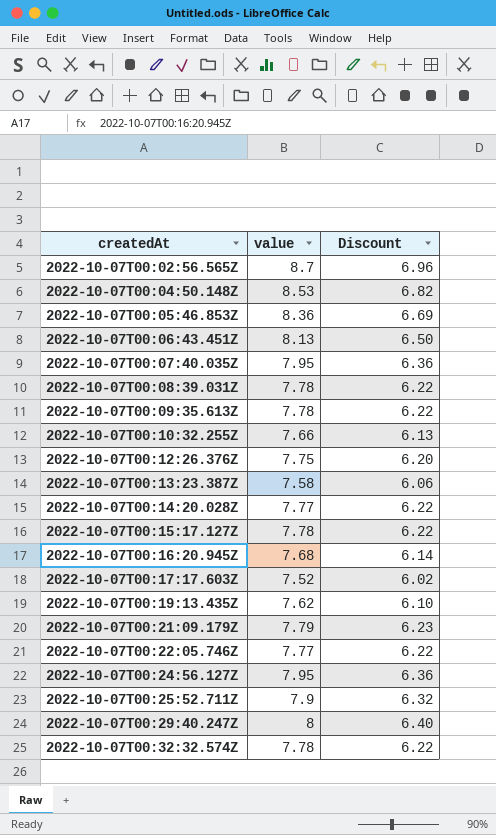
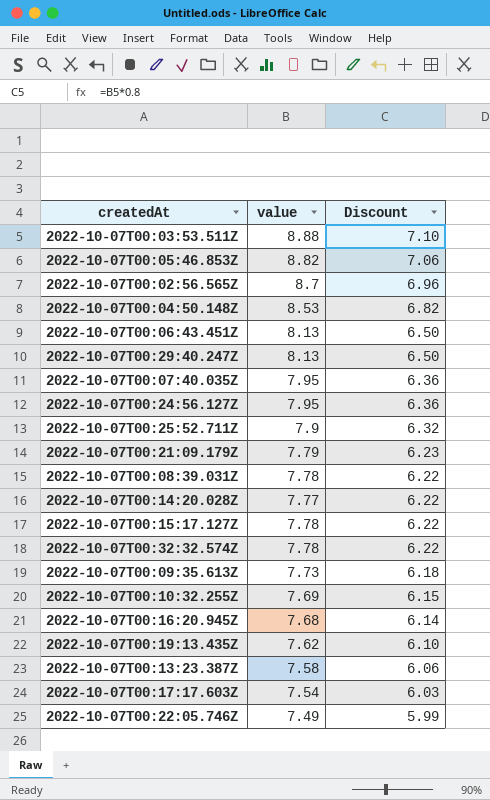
row order: createdAt ascending -> Discount descending
row 2022-10-07T00:12:26.376Z: 7.75 | 6.20 -> none
row 2022-10-07T00:03:53.511Z: none -> 8.88 | 7.10
2022-10-07T00:05:46.853Z | value: 8.36 -> 8.82
2022-10-07T00:05:46.853Z | Discount: 6.69 -> 7.06
2022-10-07T00:29:40.247Z | value: 8 -> 8.13
2022-10-07T00:29:40.247Z | Discount: 6.40 -> 6.50
2022-10-07T00:09:35.613Z | value: 7.78 -> 7.73
2022-10-07T00:09:35.613Z | Discount: 6.22 -> 6.18
2022-10-07T00:10:32.255Z | value: 7.66 -> 7.69
2022-10-07T00:10:32.255Z | Discount: 6.13 -> 6.15
2022-10-07T00:17:17.603Z | value: 7.52 -> 7.54
2022-10-07T00:17:17.603Z | Discount: 6.02 -> 6.03
2022-10-07T00:22:05.746Z | value: 7.77 -> 7.49
2022-10-07T00:22:05.746Z | Discount: 6.22 -> 5.99

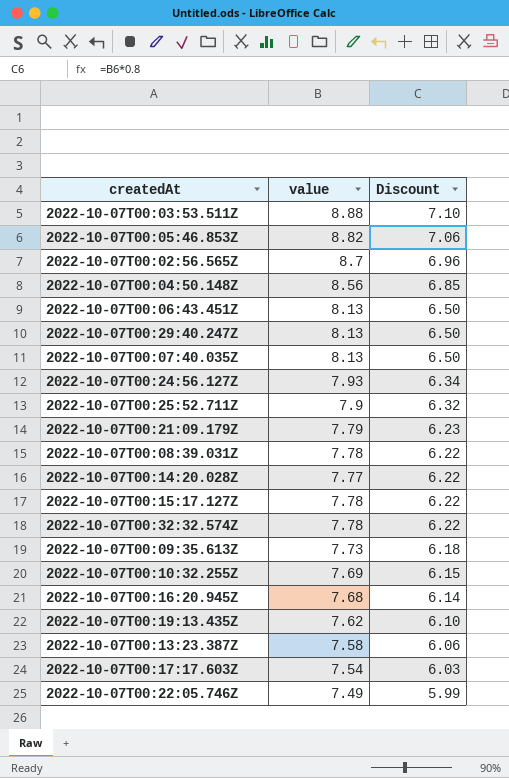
2022-10-07T00:04:50.148Z | value: 8.53 -> 8.56
2022-10-07T00:04:50.148Z | Discount: 6.82 -> 6.85
2022-10-07T00:07:40.035Z | value: 7.95 -> 8.13
2022-10-07T00:07:40.035Z | Discount: 6.36 -> 6.50
2022-10-07T00:24:56.127Z | value: 7.95 -> 7.93
2022-10-07T00:24:56.127Z | Discount: 6.36 -> 6.34

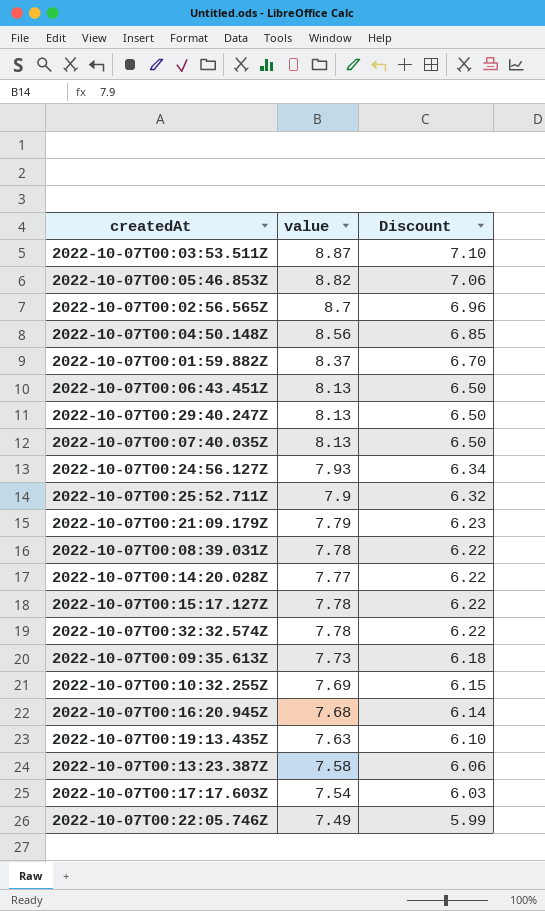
2022-10-07T00:03:53.511Z | value: 8.88 -> 8.87
row 2022-10-07T00:01:59.882Z: none -> 8.37 | 6.70
2022-10-07T00:19:13.435Z | value: 7.62 -> 7.63

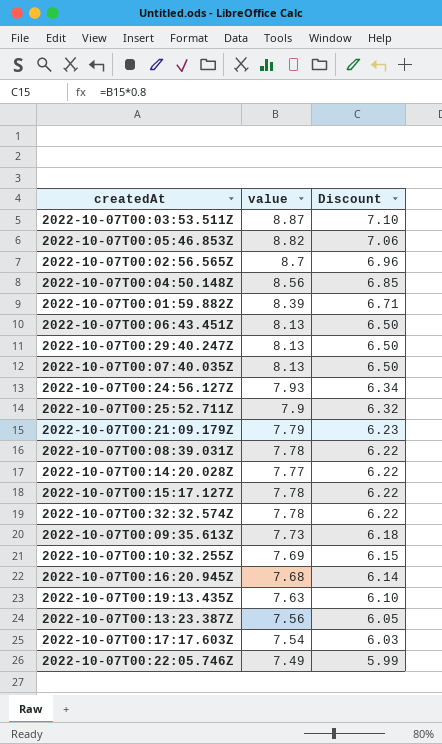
2022-10-07T00:01:59.882Z | value: 8.37 -> 8.39
2022-10-07T00:01:59.882Z | Discount: 6.70 -> 6.71
2022-10-07T00:13:23.387Z | value: 7.58 -> 7.56
2022-10-07T00:13:23.387Z | Discount: 6.06 -> 6.05

